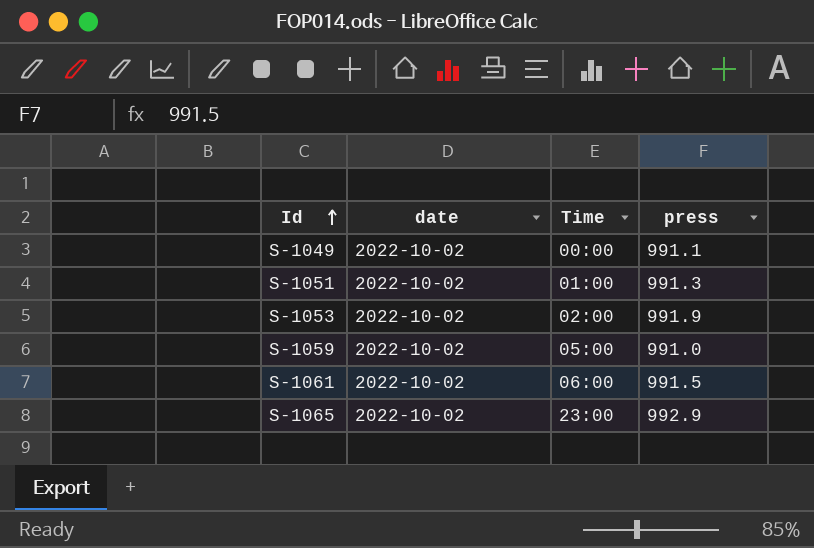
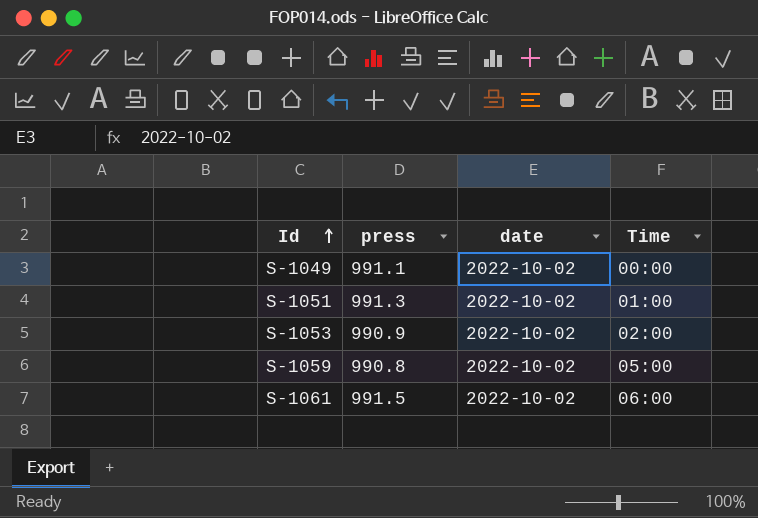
column press | position: 4 -> 2
row S-1065: 2022-10-02 | 23:00 | 992.9 -> none
S-1053 | press: 991.9 -> 990.9
S-1059 | press: 991.0 -> 990.8

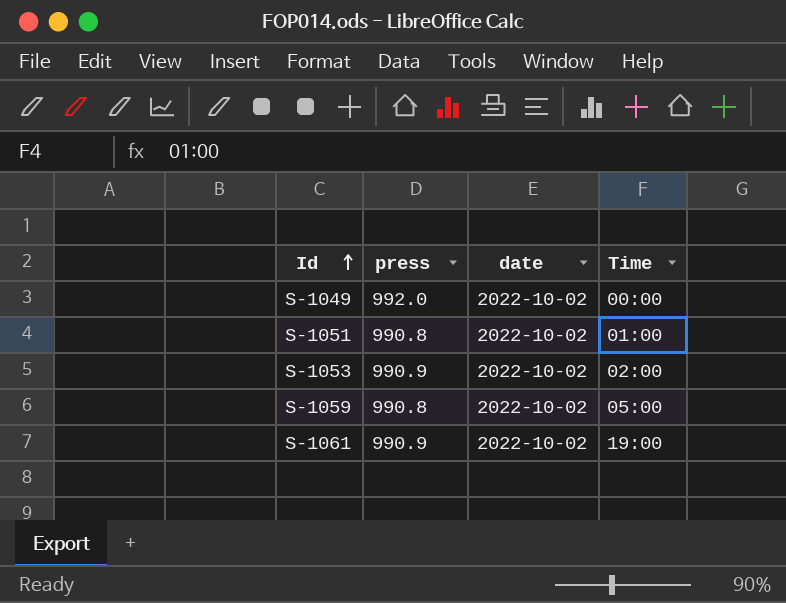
S-1049 | press: 991.1 -> 992.0
S-1051 | press: 991.3 -> 990.8
S-1061 | press: 991.5 -> 990.9
S-1061 | Time: 06:00 -> 19:00

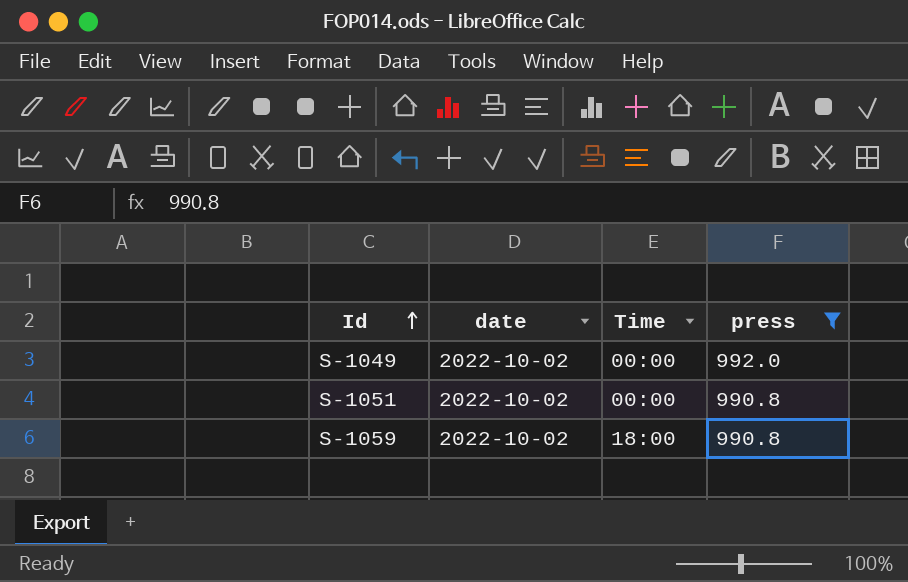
filter: none -> press != 990.9
column press | position: 2 -> 4
S-1051 | Time: 01:00 -> 00:00
S-1059 | Time: 05:00 -> 18:00

